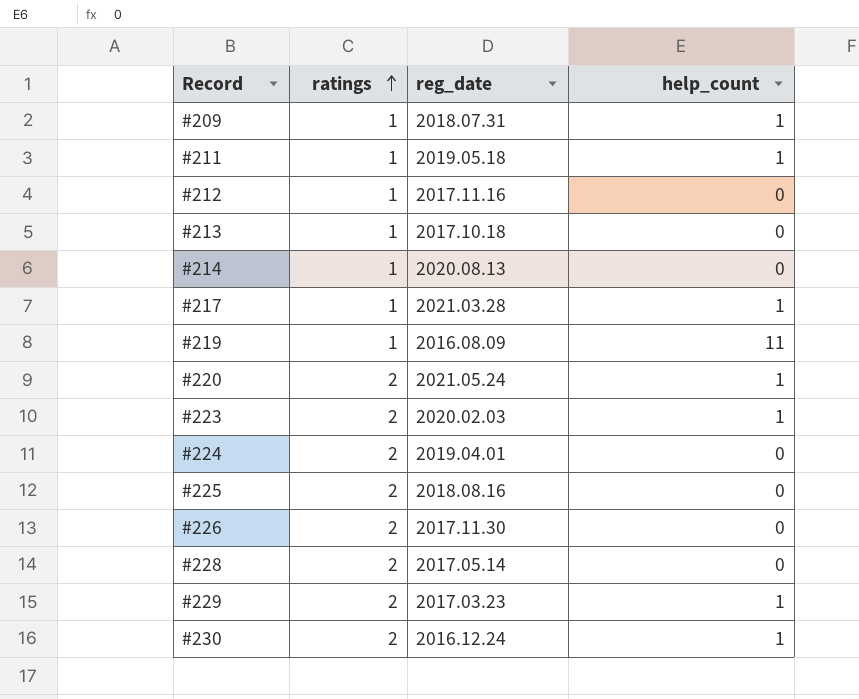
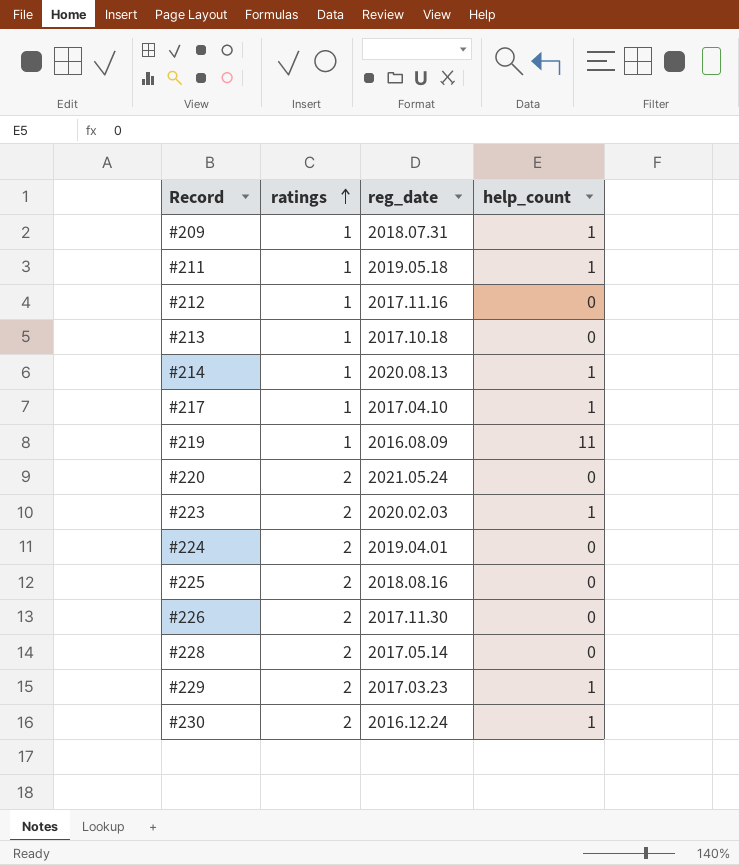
#214 | help_count: 0 -> 1
#217 | reg_date: 2021.03.28 -> 2017.04.10
#220 | help_count: 1 -> 0

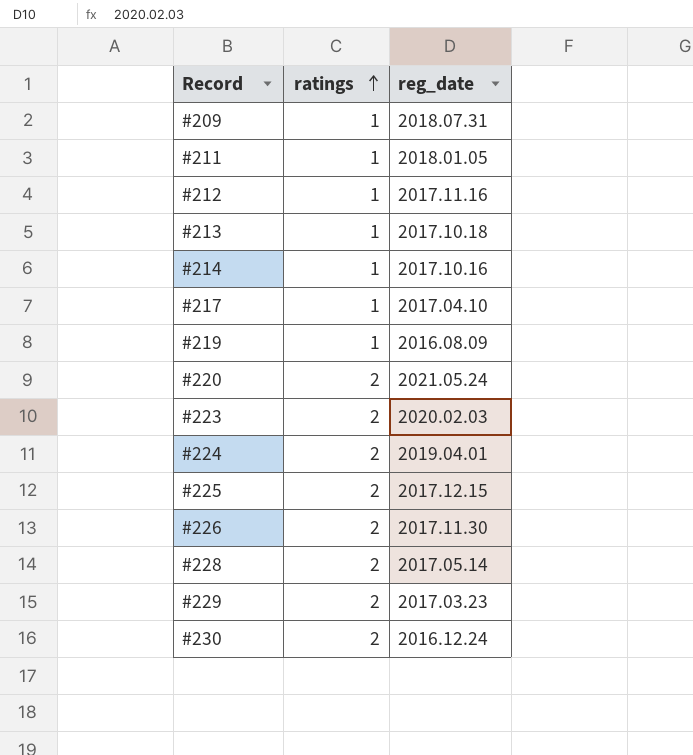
column help_count | position: 4 -> none
#211 | reg_date: 2019.05.18 -> 2018.01.05
#214 | reg_date: 2020.08.13 -> 2017.10.16
#225 | reg_date: 2018.08.16 -> 2017.12.15

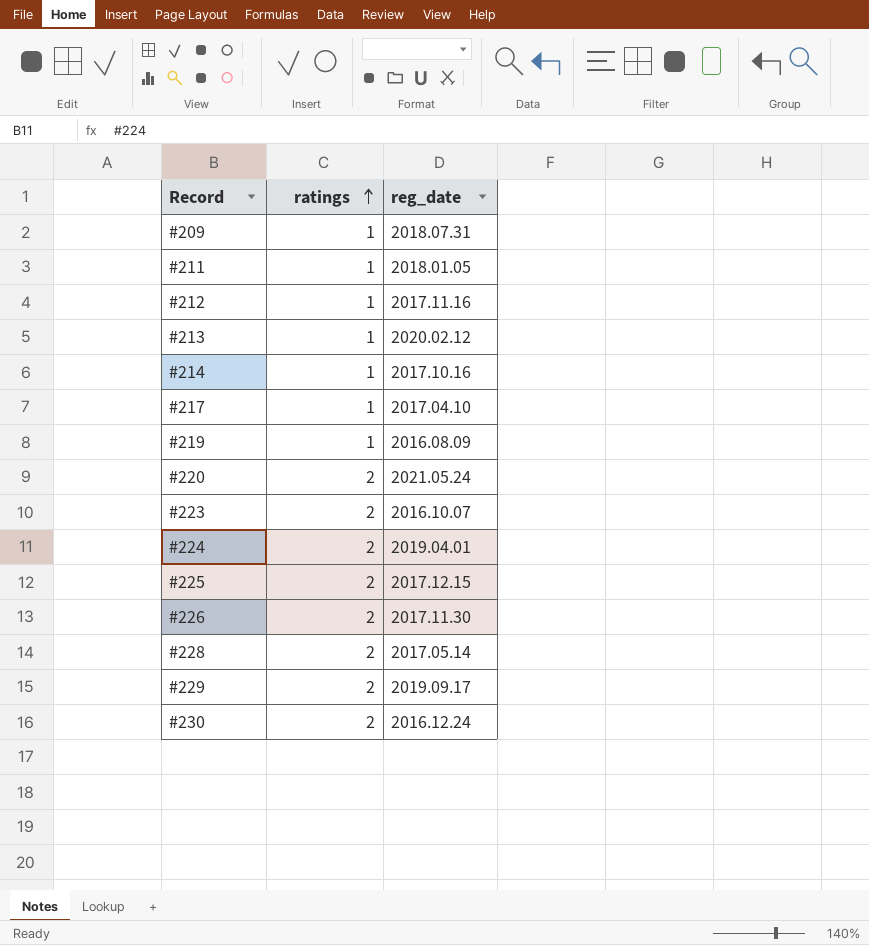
#213 | reg_date: 2017.10.18 -> 2020.02.12
#223 | reg_date: 2020.02.03 -> 2016.10.07
#229 | reg_date: 2017.03.23 -> 2019.09.17

